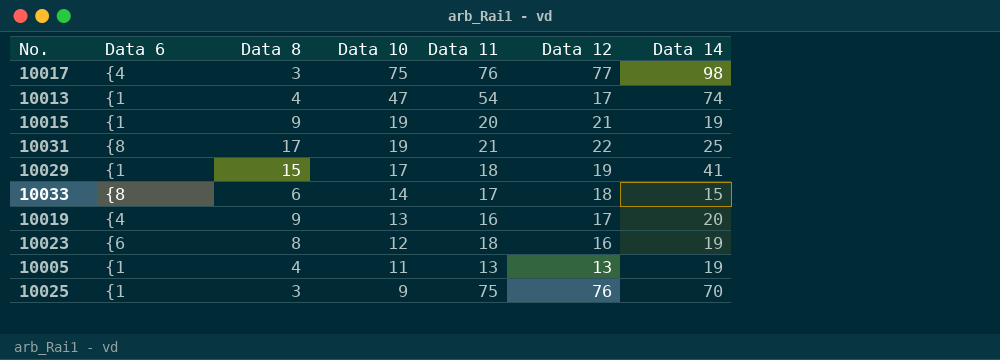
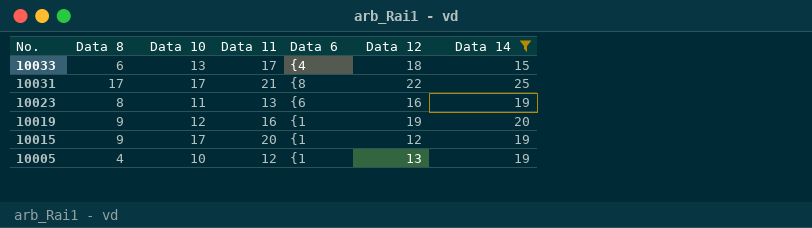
filter: none -> Data 14 <= 25
row order: Data 10 descending -> No. descending
column Data 6 | position: 2 -> 5
10033 | Data 10: 14 -> 13
10033 | Data 6: {8 -> {4
10031 | Data 10: 19 -> 17
10023 | Data 10: 12 -> 11
10023 | Data 11: 18 -> 13
10019 | Data 10: 13 -> 12
10019 | Data 6: {4 -> {1
10019 | Data 12: 17 -> 19
10015 | Data 10: 19 -> 17
10015 | Data 12: 21 -> 12
10005 | Data 10: 11 -> 10
10005 | Data 11: 13 -> 12

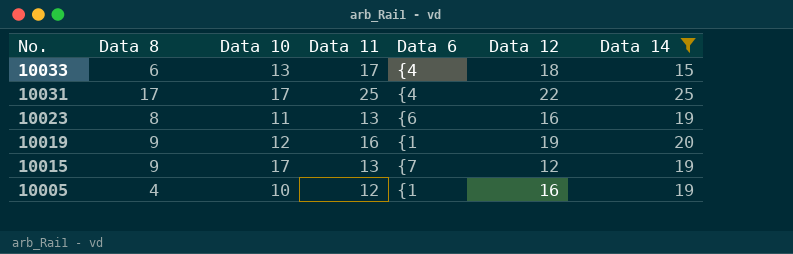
10031 | Data 11: 21 -> 25
10031 | Data 6: {8 -> {4
10015 | Data 11: 20 -> 13
10015 | Data 6: {1 -> {7
10005 | Data 12: 13 -> 16

